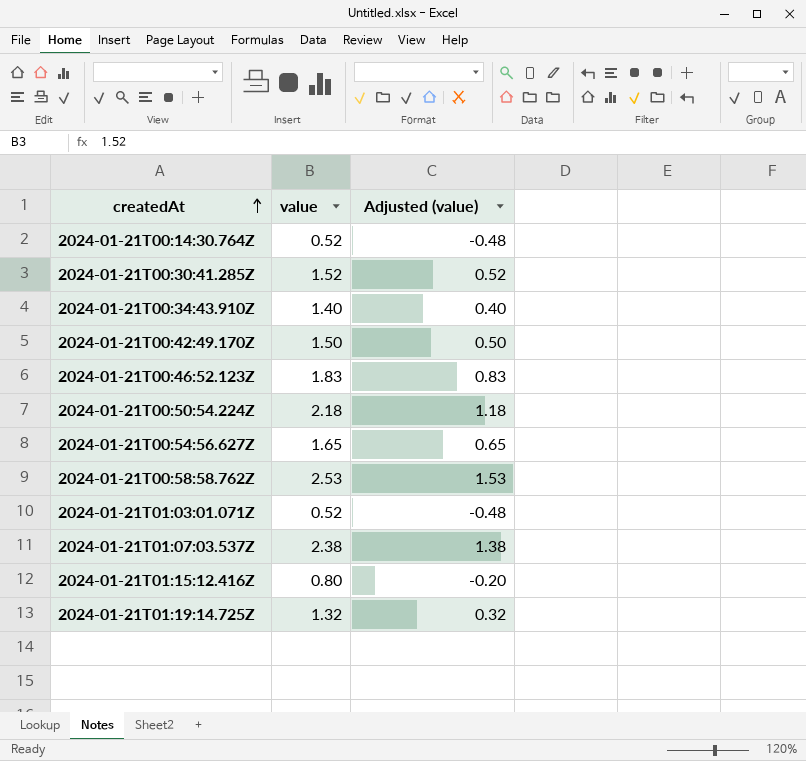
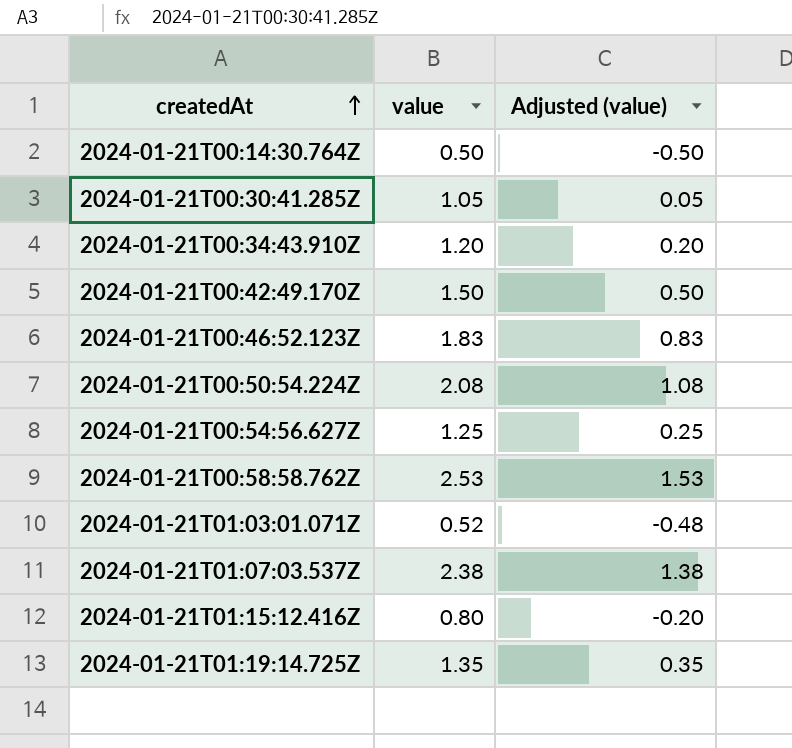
2024-01-21T00:14:30.764Z | value: 0.52 -> 0.50
2024-01-21T00:14:30.764Z | Adjusted (value): -0.48 -> -0.50
2024-01-21T00:30:41.285Z | value: 1.52 -> 1.05
2024-01-21T00:30:41.285Z | Adjusted (value): 0.52 -> 0.05
2024-01-21T00:34:43.910Z | value: 1.40 -> 1.20
2024-01-21T00:34:43.910Z | Adjusted (value): 0.40 -> 0.20
2024-01-21T00:50:54.224Z | value: 2.18 -> 2.08
2024-01-21T00:50:54.224Z | Adjusted (value): 1.18 -> 1.08
2024-01-21T00:54:56.627Z | value: 1.65 -> 1.25
2024-01-21T00:54:56.627Z | Adjusted (value): 0.65 -> 0.25
2024-01-21T01:19:14.725Z | value: 1.32 -> 1.35
2024-01-21T01:19:14.725Z | Adjusted (value): 0.32 -> 0.35

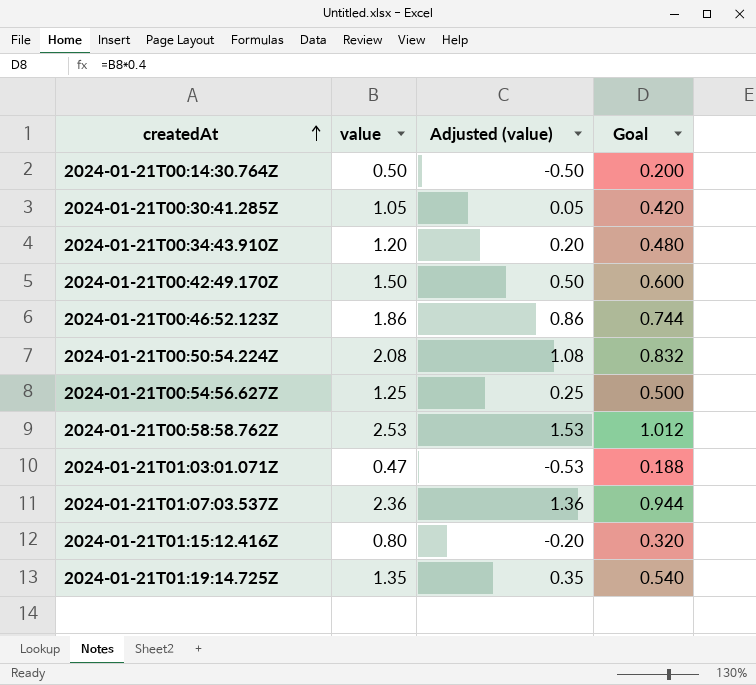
column Goal | formula: none -> [value] * 0.4
2024-01-21T00:46:52.123Z | value: 1.83 -> 1.86
2024-01-21T00:46:52.123Z | Adjusted (value): 0.83 -> 0.86
2024-01-21T01:03:01.071Z | value: 0.52 -> 0.47
2024-01-21T01:03:01.071Z | Adjusted (value): -0.48 -> -0.53
2024-01-21T01:07:03.537Z | value: 2.38 -> 2.36
2024-01-21T01:07:03.537Z | Adjusted (value): 1.38 -> 1.36

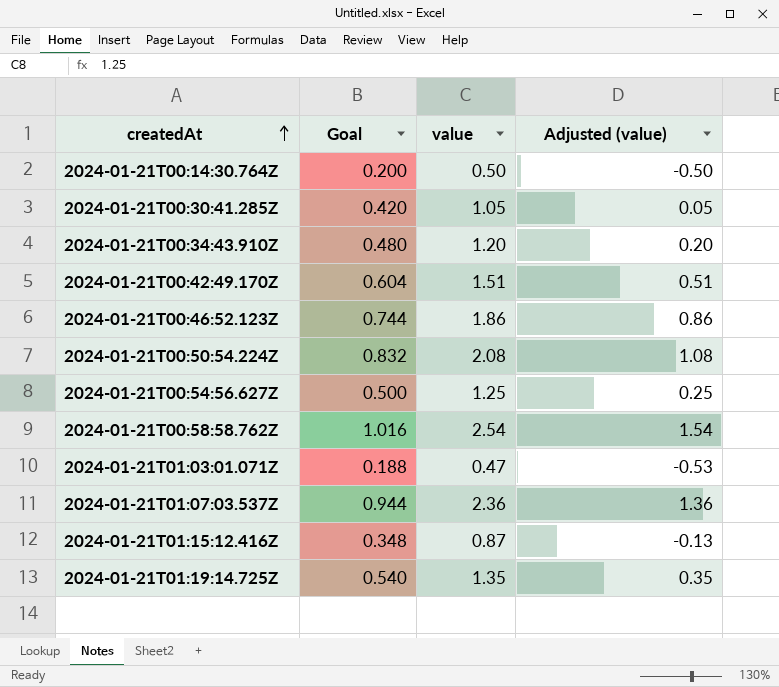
column Goal | position: 4 -> 2
2024-01-21T00:42:49.170Z | Goal: 0.600 -> 0.604
2024-01-21T00:42:49.170Z | value: 1.50 -> 1.51
2024-01-21T00:42:49.170Z | Adjusted (value): 0.50 -> 0.51
2024-01-21T00:58:58.762Z | Goal: 1.012 -> 1.016
2024-01-21T00:58:58.762Z | value: 2.53 -> 2.54
2024-01-21T00:58:58.762Z | Adjusted (value): 1.53 -> 1.54
2024-01-21T01:15:12.416Z | Goal: 0.320 -> 0.348
2024-01-21T01:15:12.416Z | value: 0.80 -> 0.87
2024-01-21T01:15:12.416Z | Adjusted (value): -0.20 -> -0.13

